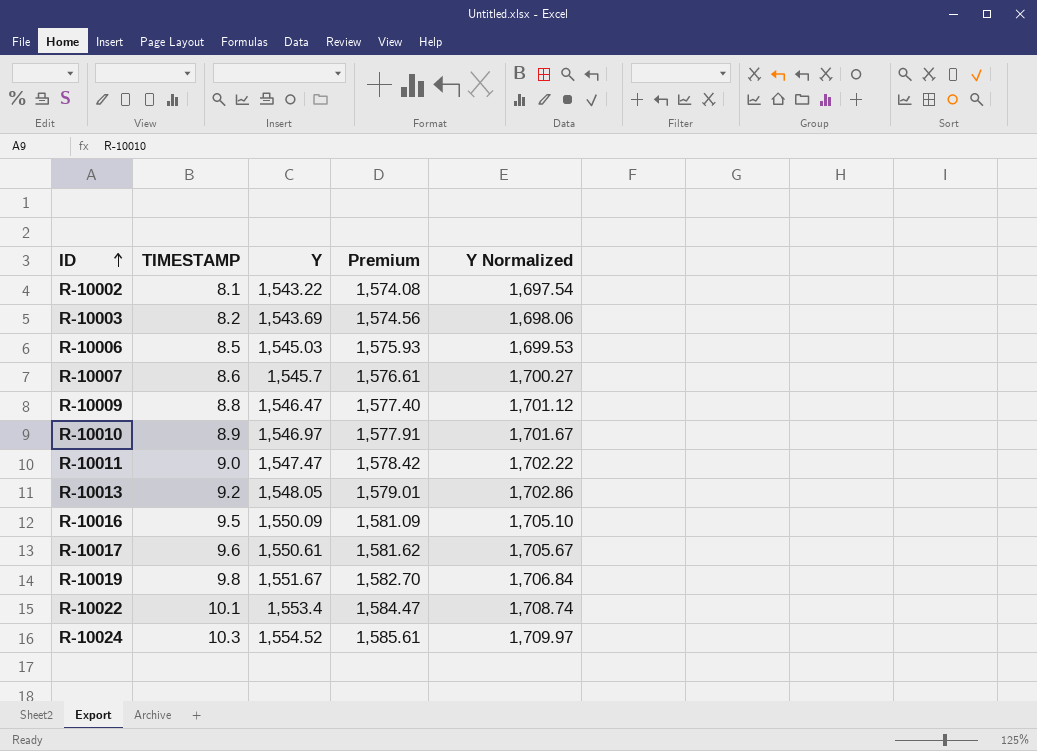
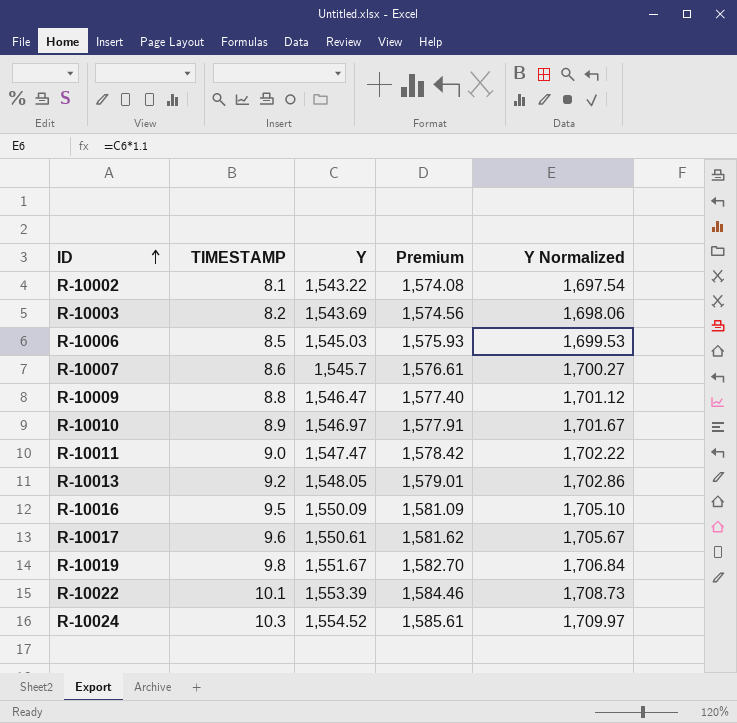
R-10022 | Y: 1,553.4 -> 1,553.39
R-10022 | Premium: 1,584.47 -> 1,584.46
R-10022 | Y Normalized: 1,708.74 -> 1,708.73

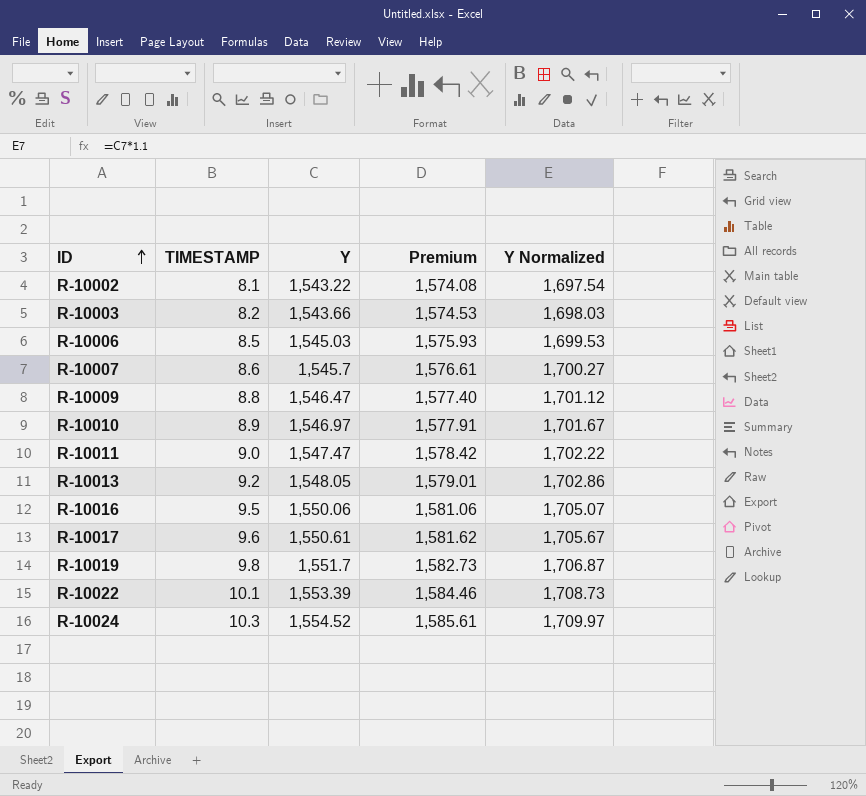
R-10003 | Y: 1,543.69 -> 1,543.66
R-10003 | Premium: 1,574.56 -> 1,574.53
R-10003 | Y Normalized: 1,698.06 -> 1,698.03
R-10016 | Y: 1,550.09 -> 1,550.06
R-10016 | Premium: 1,581.09 -> 1,581.06
R-10016 | Y Normalized: 1,705.10 -> 1,705.07
R-10019 | Y: 1,551.67 -> 1,551.7
R-10019 | Premium: 1,582.70 -> 1,582.73
R-10019 | Y Normalized: 1,706.84 -> 1,706.87

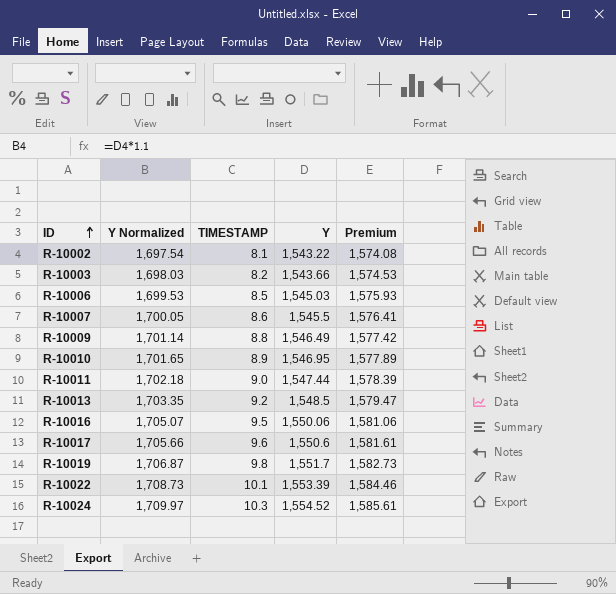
column Y Normalized | position: 5 -> 2
R-10007 | Y Normalized: 1,700.27 -> 1,700.05
R-10007 | Y: 1,545.7 -> 1,545.5
R-10007 | Premium: 1,576.61 -> 1,576.41
R-10009 | Y Normalized: 1,701.12 -> 1,701.14
R-10009 | Y: 1,546.47 -> 1,546.49
R-10009 | Premium: 1,577.40 -> 1,577.42
R-10010 | Y Normalized: 1,701.67 -> 1,701.65
R-10010 | Y: 1,546.97 -> 1,546.95
R-10010 | Premium: 1,577.91 -> 1,577.89
R-10011 | Y Normalized: 1,702.22 -> 1,702.18
R-10011 | Y: 1,547.47 -> 1,547.44
R-10011 | Premium: 1,578.42 -> 1,578.39
R-10013 | Y Normalized: 1,702.86 -> 1,703.35
R-10013 | Y: 1,548.05 -> 1,548.5
R-10013 | Premium: 1,579.01 -> 1,579.47
R-10017 | Y Normalized: 1,705.67 -> 1,705.66
R-10017 | Y: 1,550.61 -> 1,550.6
R-10017 | Premium: 1,581.62 -> 1,581.61

